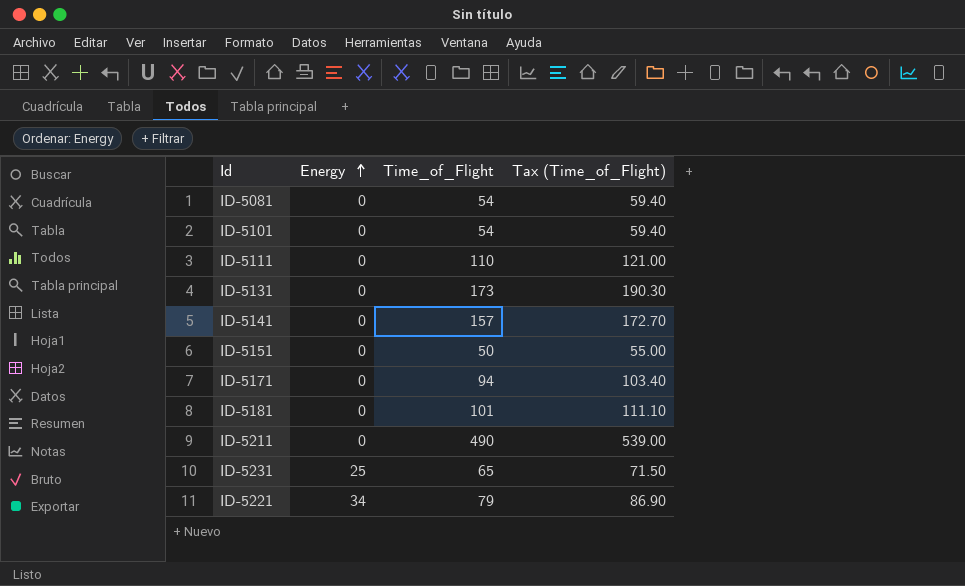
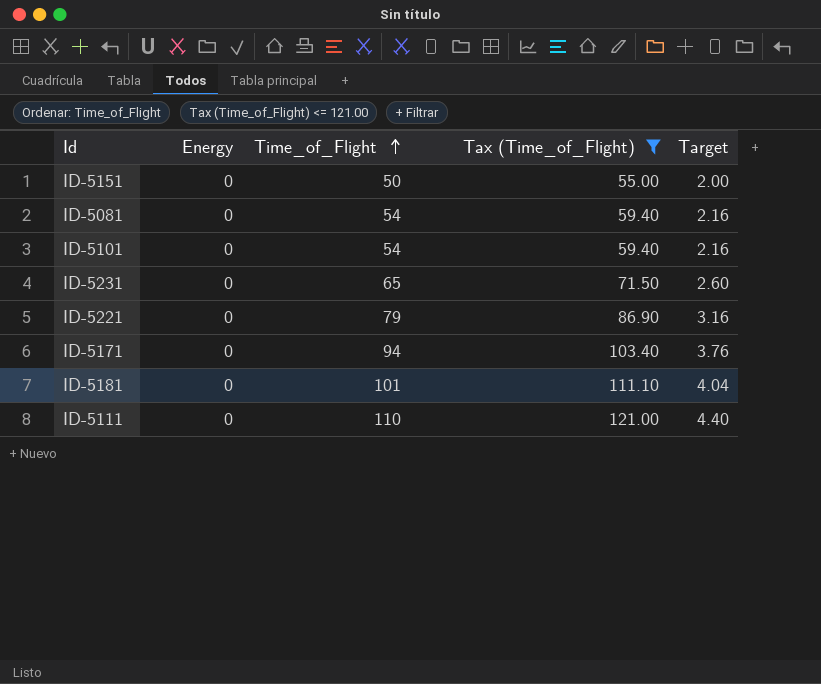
filter: none -> Tax (Time_of_Flight) <= 121.00
row order: Energy ascending -> Time_of_Flight ascending
column Target | formula: none -> [Time_of_Flight] * 0.04
ID-5231 | Energy: 25 -> 0
ID-5221 | Energy: 34 -> 0

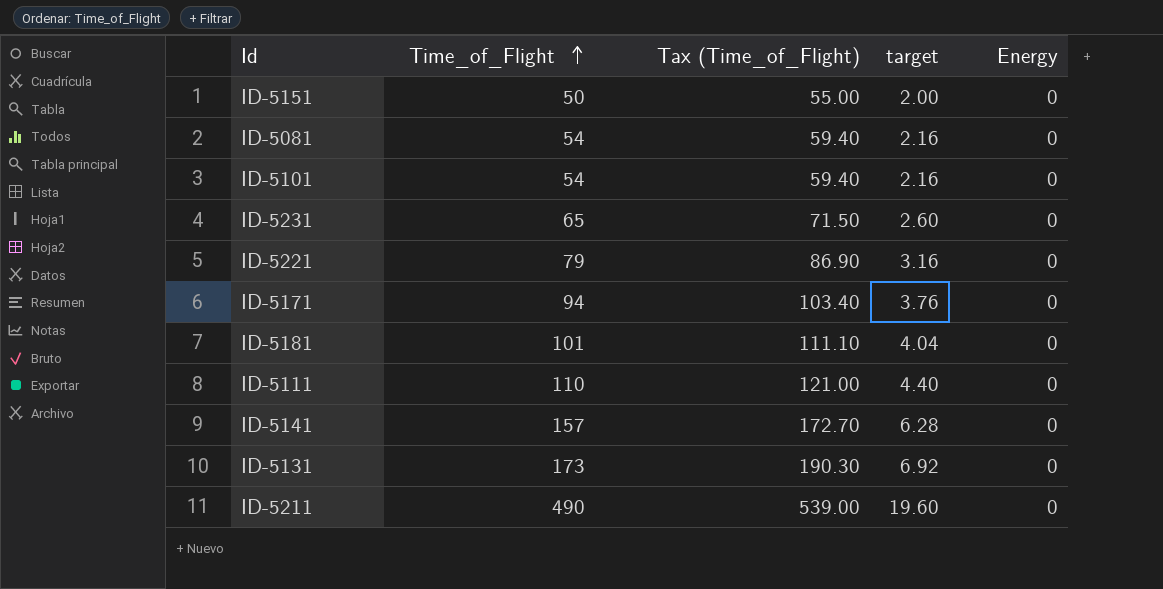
filter: Tax (Time_of_Flight) <= 121.00 -> none
column name: Target -> target
column Energy | position: 2 -> 5

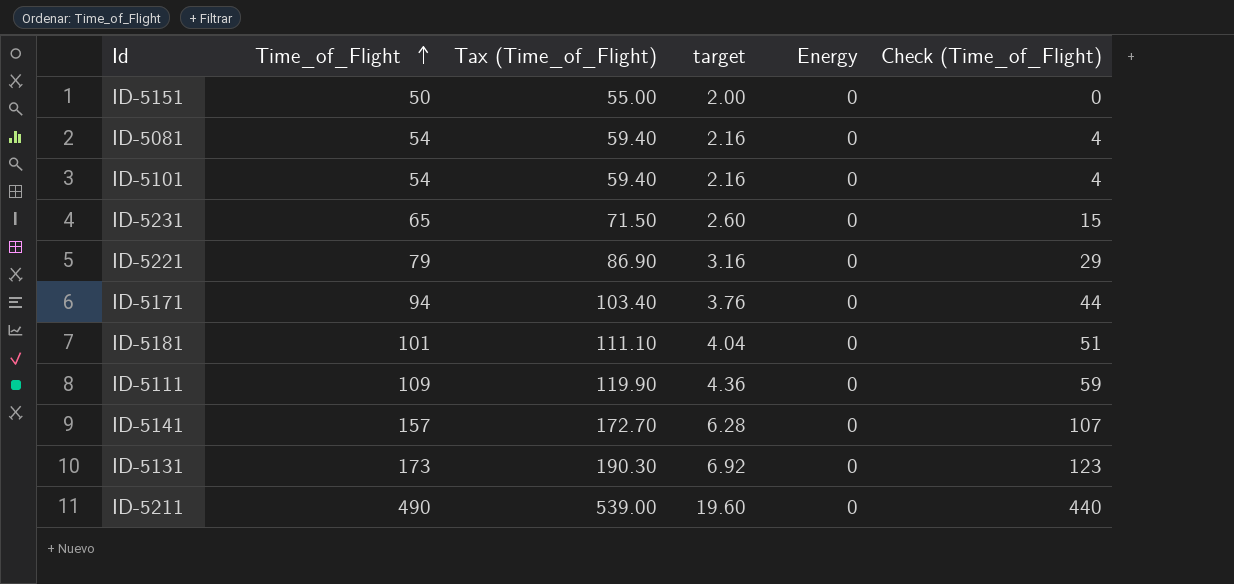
column Check (Time_of_Flight) | formula: none -> [Time_of_Flight] - 50
ID-5111 | Time_of_Flight: 110 -> 109
ID-5111 | Tax (Time_of_Flight): 121.00 -> 119.90
ID-5111 | target: 4.40 -> 4.36

